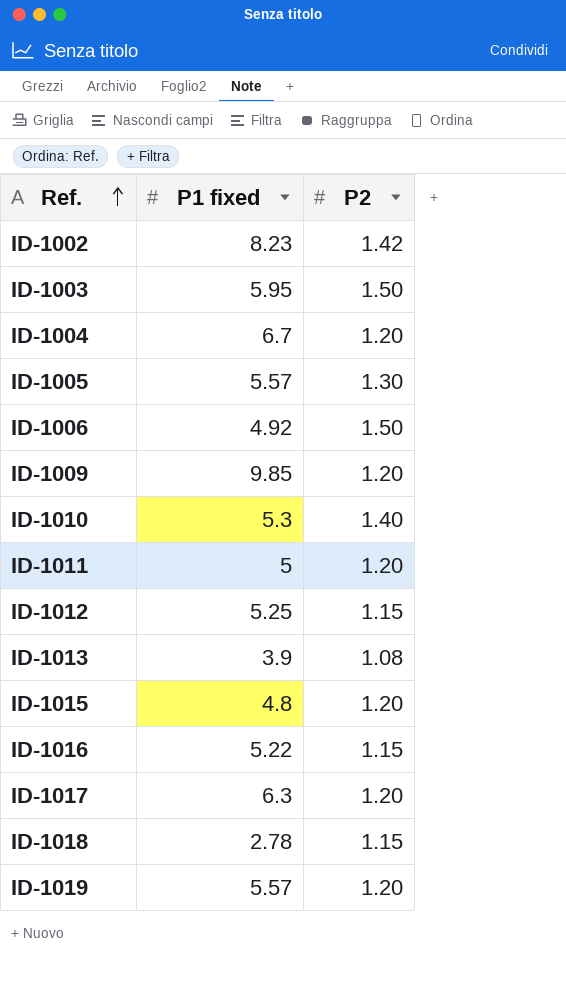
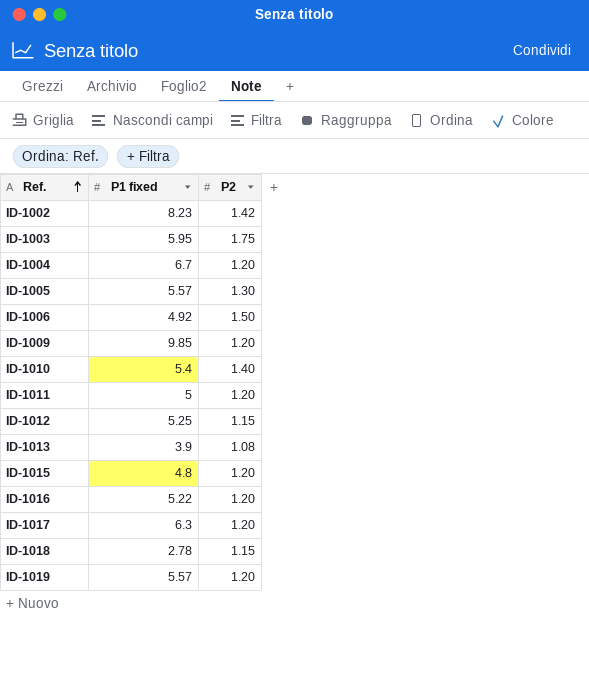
ID-1003 | P2: 1.50 -> 1.75
ID-1010 | P1 fixed: 5.3 -> 5.4
ID-1016 | P2: 1.15 -> 1.20

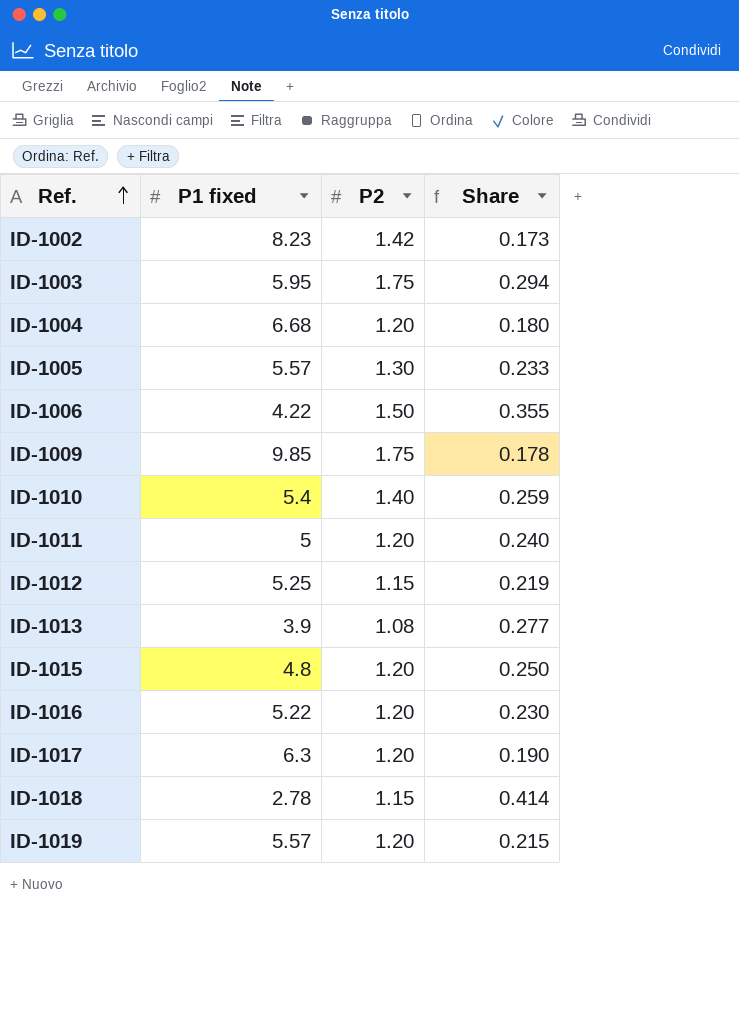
column Share | formula: none -> [P2] / [P1 fixed]
ID-1004 | P1 fixed: 6.7 -> 6.68
ID-1006 | P1 fixed: 4.92 -> 4.22
ID-1009 | P2: 1.20 -> 1.75

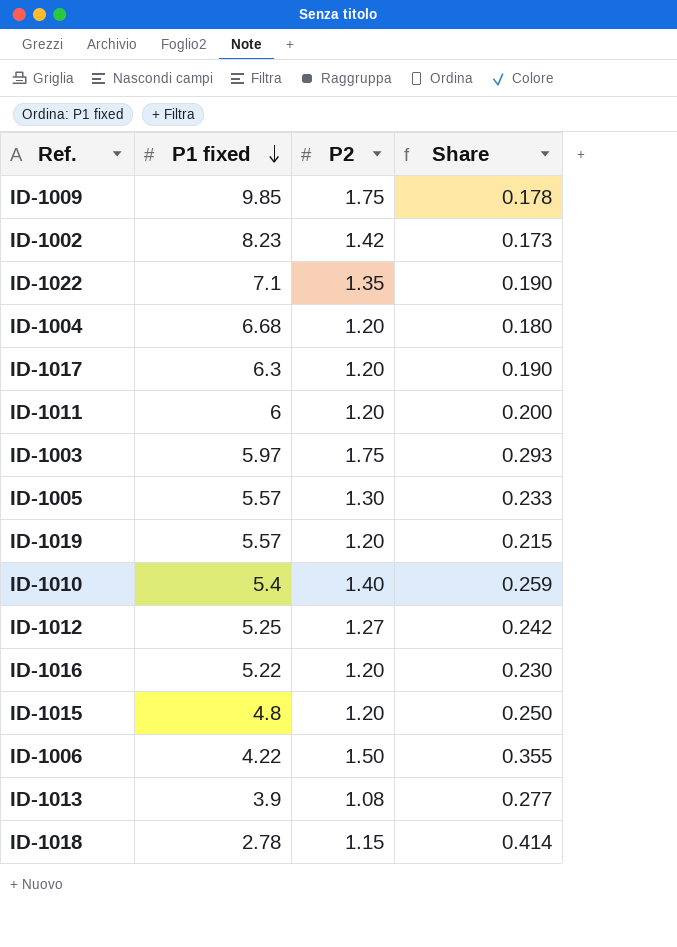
row order: Ref. ascending -> P1 fixed descending
row ID-1022: none -> 7.1 | 1.35 | 0.190
ID-1011 | P1 fixed: 5 -> 6
ID-1011 | Share: 0.240 -> 0.200
ID-1003 | P1 fixed: 5.95 -> 5.97
ID-1003 | Share: 0.294 -> 0.293
ID-1012 | P2: 1.15 -> 1.27
ID-1012 | Share: 0.219 -> 0.242

